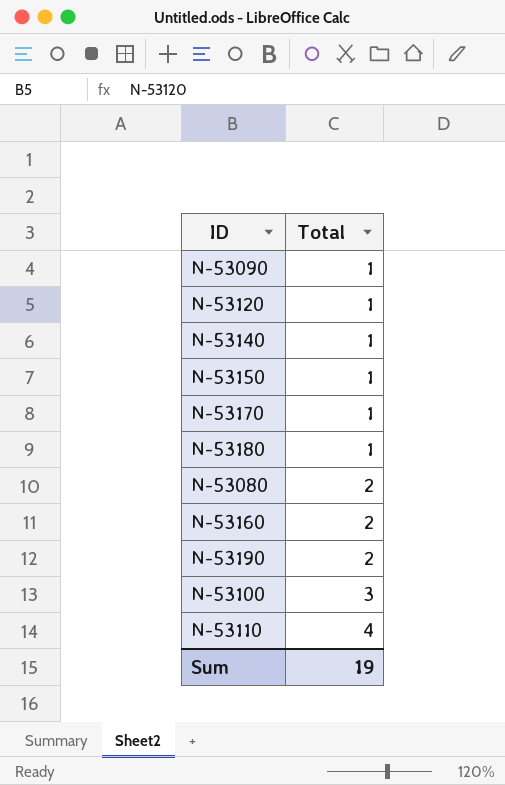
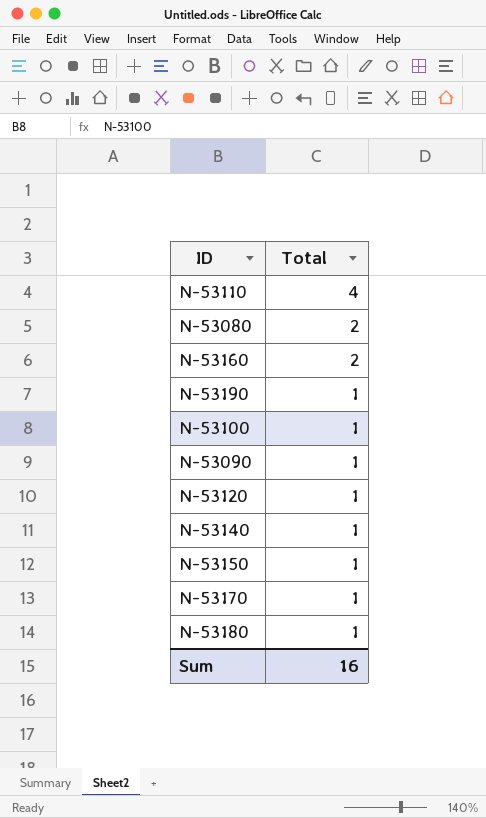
row order: Total ascending -> Total descending
N-53190 | Total: 2 -> 1
N-53100 | Total: 3 -> 1
Sum | Total: 19 -> 16

